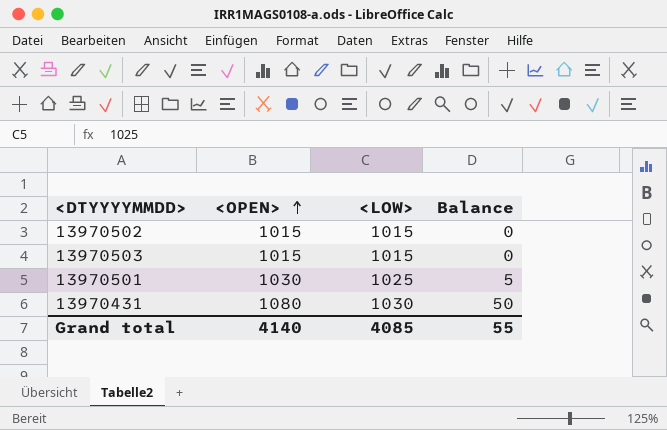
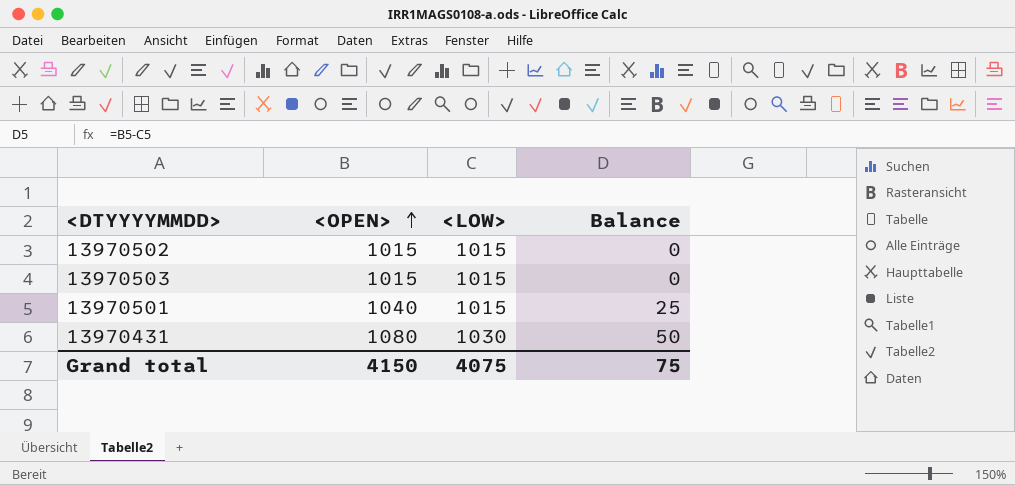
13970501 | <OPEN>: 1030 -> 1040
13970501 | <LOW>: 1025 -> 1015
13970501 | Balance: 5 -> 25
Grand total | <OPEN>: 4140 -> 4150
Grand total | <LOW>: 4085 -> 4075
Grand total | Balance: 55 -> 75

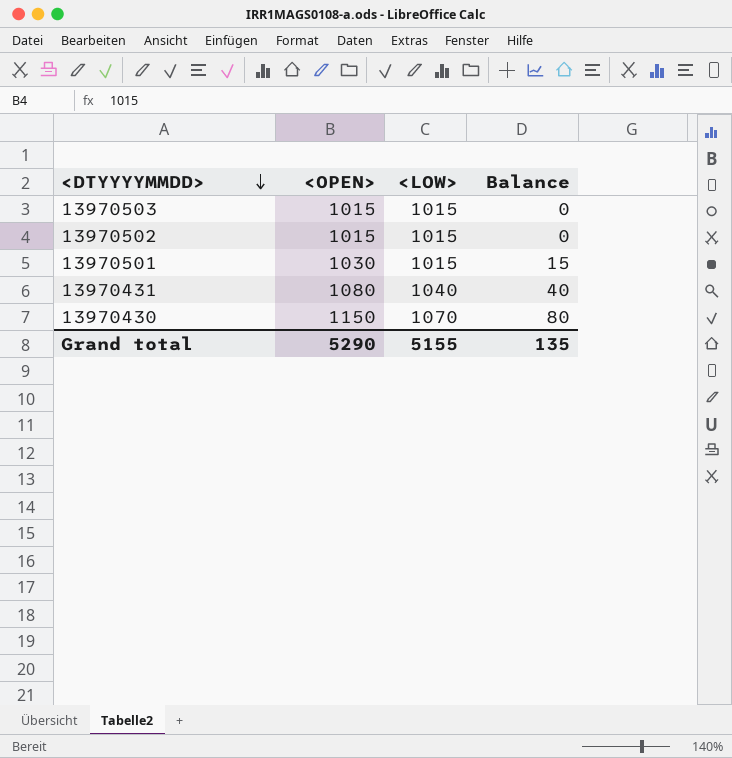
row order: <OPEN> ascending -> <DTYYYYMMDD> descending
13970501 | <OPEN>: 1040 -> 1030
13970501 | Balance: 25 -> 15
13970431 | <LOW>: 1030 -> 1040
13970431 | Balance: 50 -> 40
row 13970430: none -> 1150 | 1070 | 80
Grand total | <OPEN>: 4150 -> 5290
Grand total | <LOW>: 4075 -> 5155
Grand total | Balance: 75 -> 135

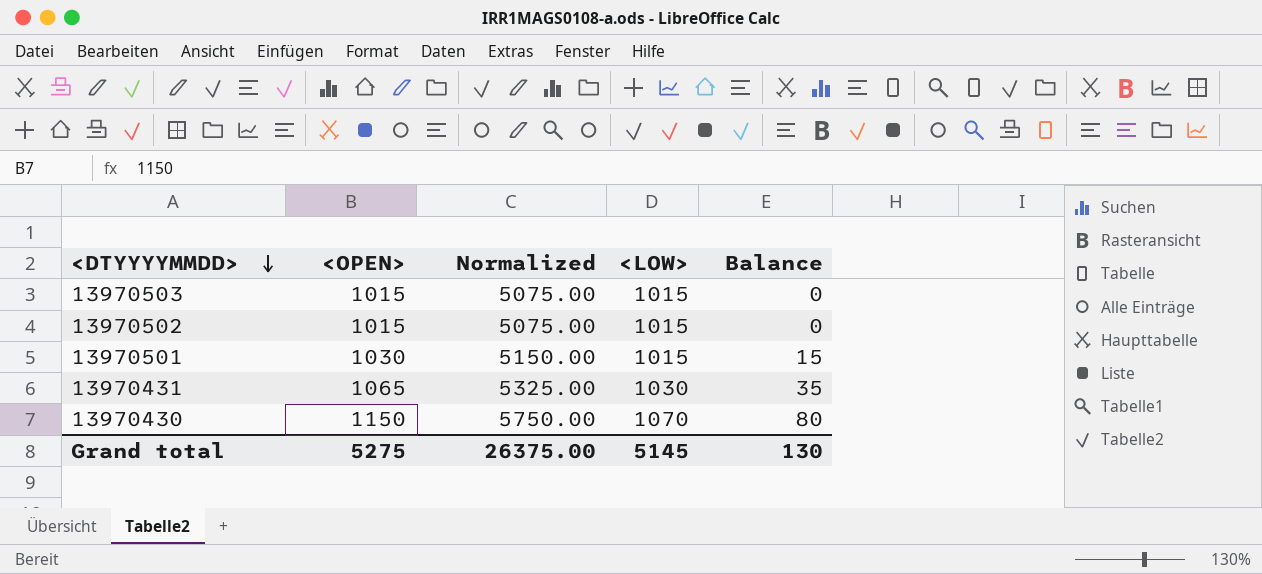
column Normalized | formula: none -> [<OPEN>] * 5
13970431 | <OPEN>: 1080 -> 1065
13970431 | <LOW>: 1040 -> 1030
13970431 | Balance: 40 -> 35
Grand total | <OPEN>: 5290 -> 5275
Grand total | <LOW>: 5155 -> 5145
Grand total | Balance: 135 -> 130

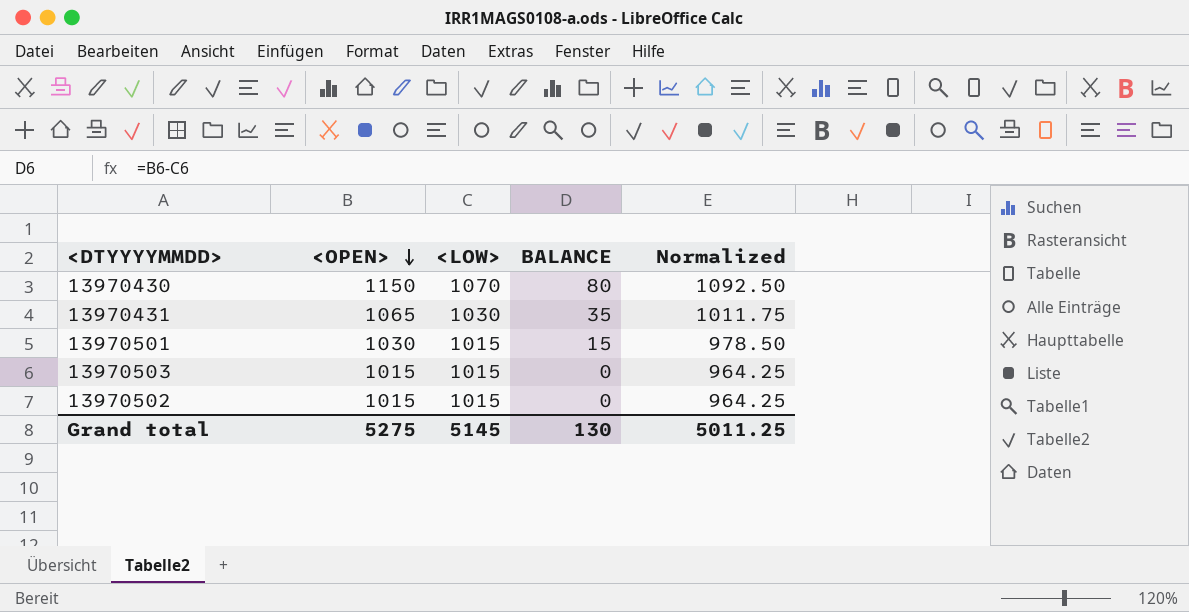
row order: <DTYYYYMMDD> descending -> <OPEN> descending
column name: Balance -> BALANCE
column Normalized | formula: [<OPEN>] * 5 -> [<OPEN>] * 0.95
column Normalized | position: 3 -> 5
Grand total | Normalized: 26375.00 -> 5011.25

